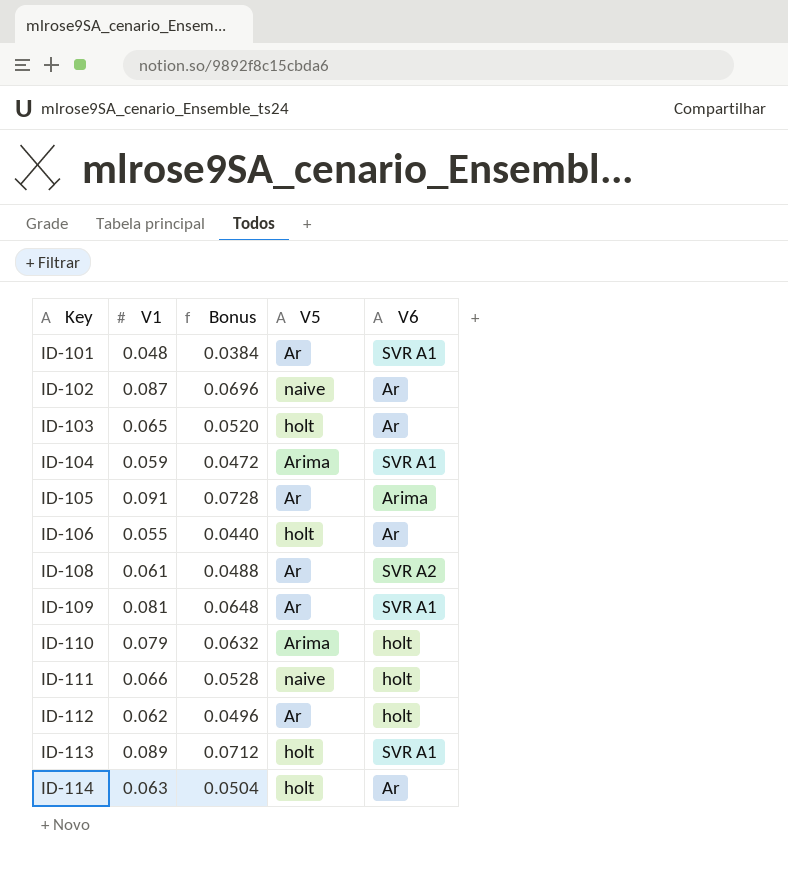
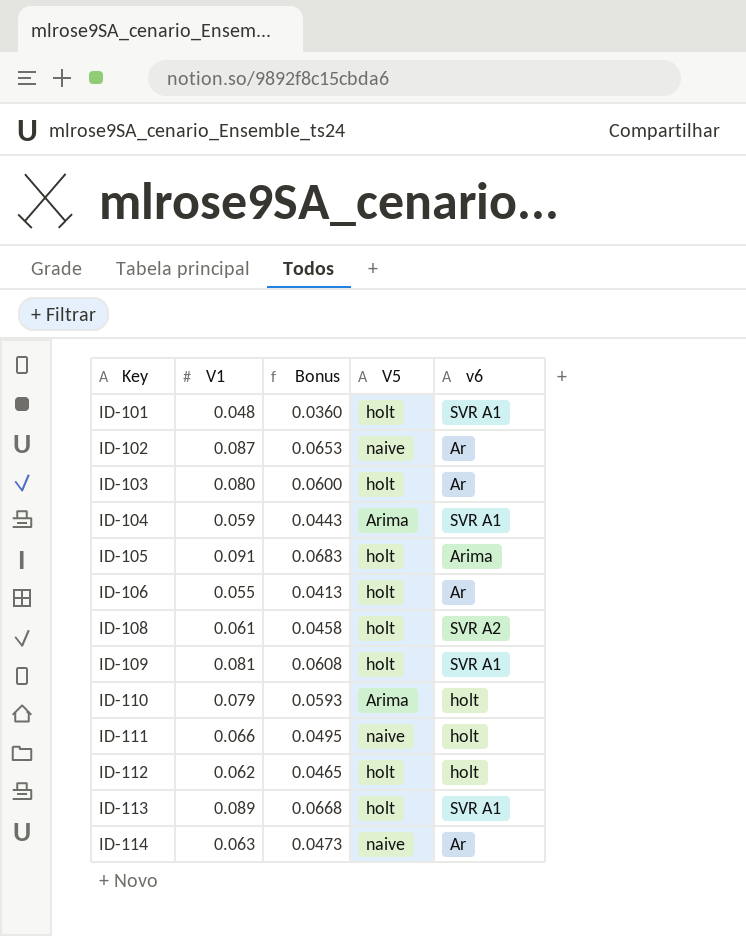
column Bonus | formula: [V1] * 0.8 -> [V1] * 0.75
column name: V6 -> v6
ID-101 | V5: Ar -> holt
ID-103 | V1: 0.065 -> 0.080
ID-105 | V5: Ar -> holt
ID-108 | V5: Ar -> holt
ID-109 | V5: Ar -> holt
ID-112 | V5: Ar -> holt
ID-114 | V5: holt -> naive

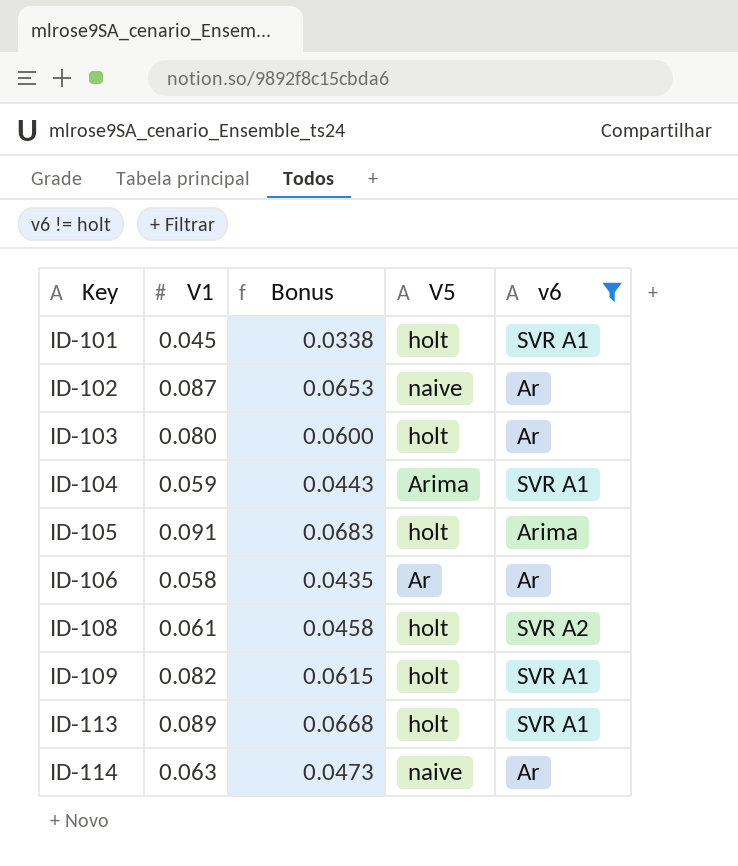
filter: none -> v6 != holt
ID-101 | V1: 0.048 -> 0.045
ID-101 | Bonus: 0.0360 -> 0.0338
ID-106 | V1: 0.055 -> 0.058
ID-106 | Bonus: 0.0413 -> 0.0435
ID-106 | V5: holt -> Ar
ID-109 | V1: 0.081 -> 0.082
ID-109 | Bonus: 0.0608 -> 0.0615

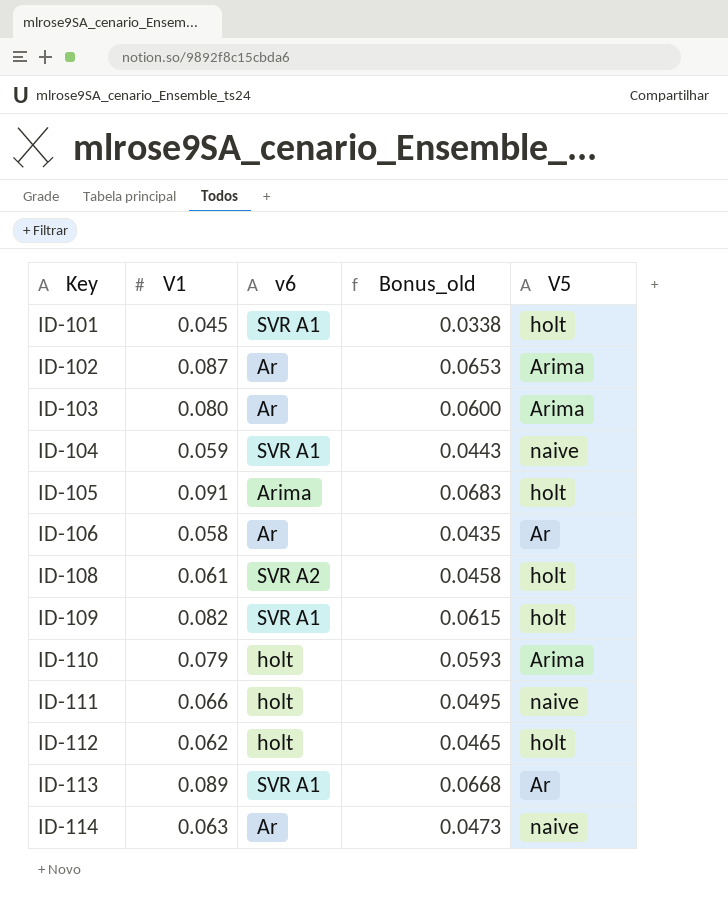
filter: v6 != holt -> none
column v6 | position: 5 -> 3
column name: Bonus -> Bonus_old
ID-102 | V5: naive -> Arima
ID-103 | V5: holt -> Arima
ID-104 | V5: Arima -> naive
ID-113 | V5: holt -> Ar

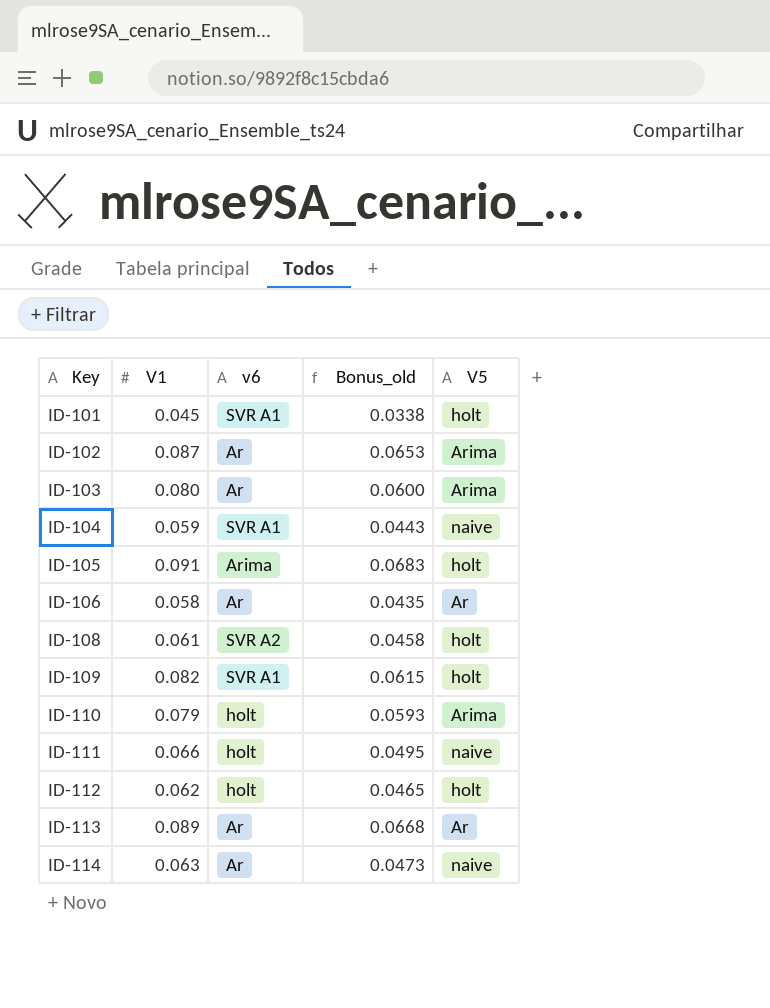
ID-113 | v6: SVR A1 -> Ar

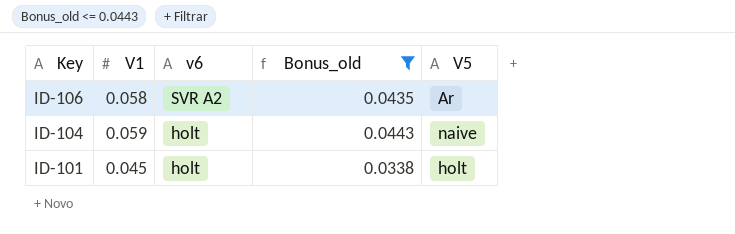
filter: none -> Bonus_old <= 0.0443
row order: Key ascending -> Key descending
ID-106 | v6: Ar -> SVR A2
ID-104 | v6: SVR A1 -> holt
ID-101 | v6: SVR A1 -> holt

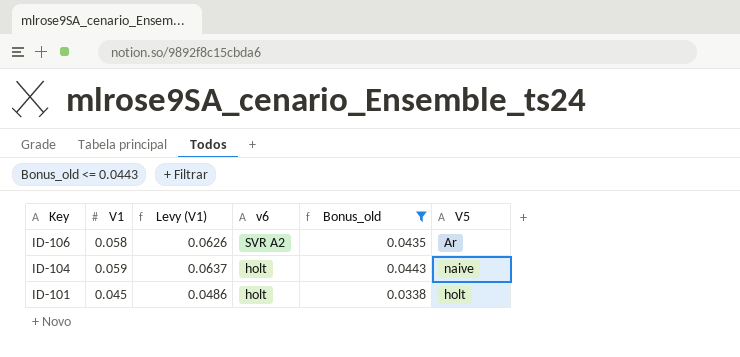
column Levy (V1) | formula: none -> [V1] * 1.08

